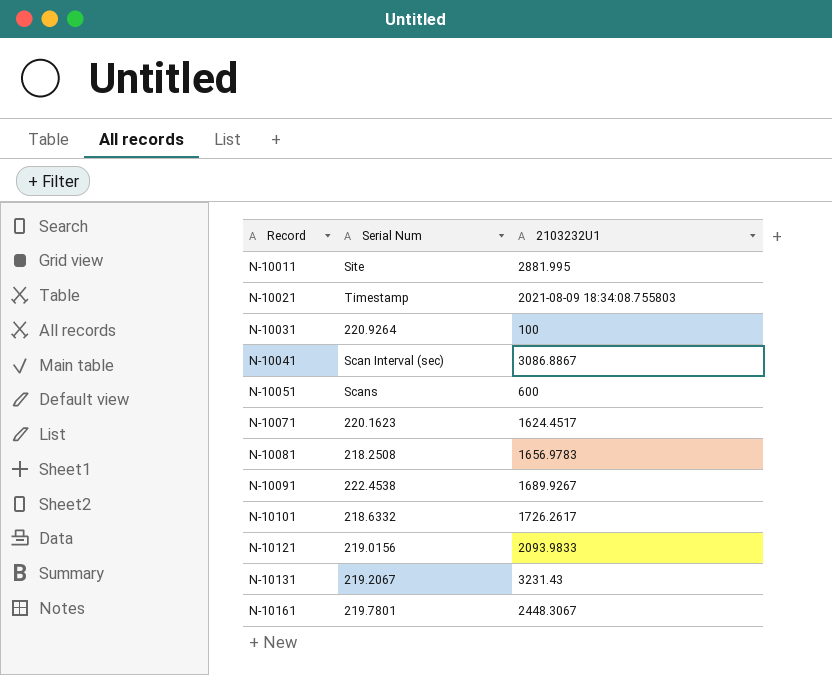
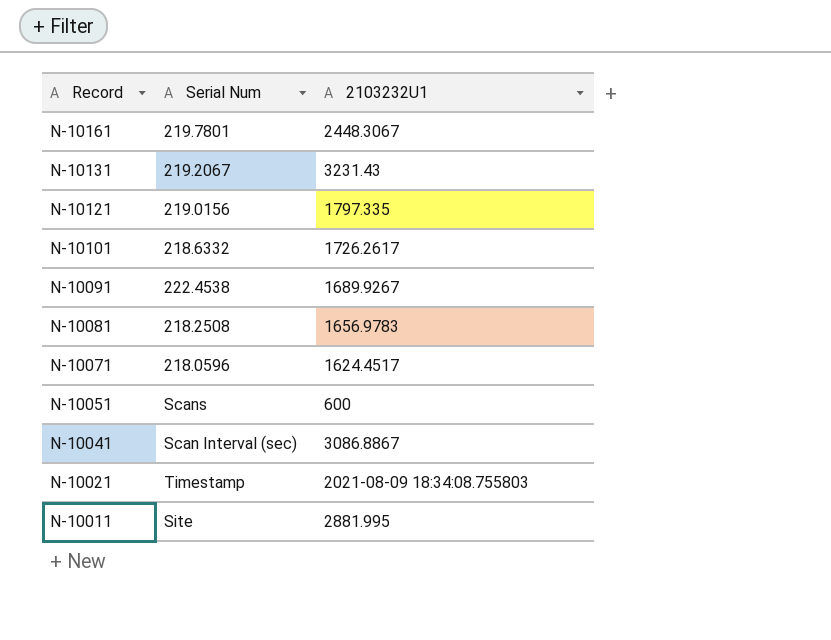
row order: Record ascending -> Record descending
row N-10031: 220.9264 | 100 -> none
N-10121 | 2103232U1: 2093.9833 -> 1797.335
N-10071 | Serial Num: 220.1623 -> 218.0596

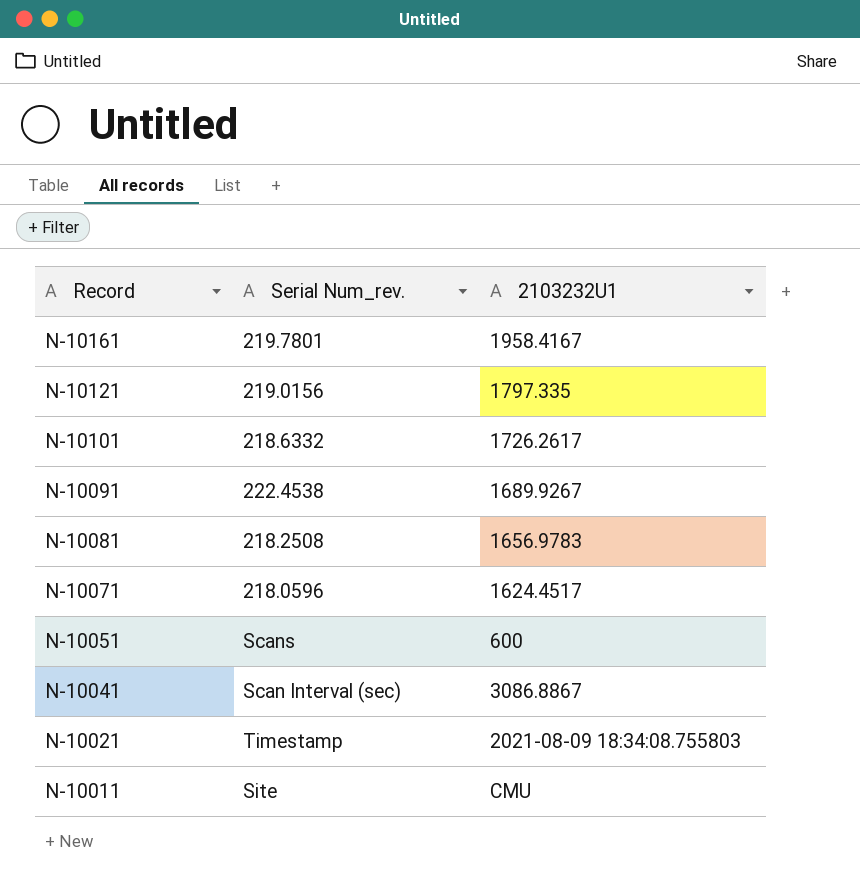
column name: Serial Num -> Serial Num_rev.
row N-10131: 219.2067 | 3231.43 -> none
N-10161 | 2103232U1: 2448.3067 -> 1958.4167
N-10011 | 2103232U1: 2881.995 -> CMU

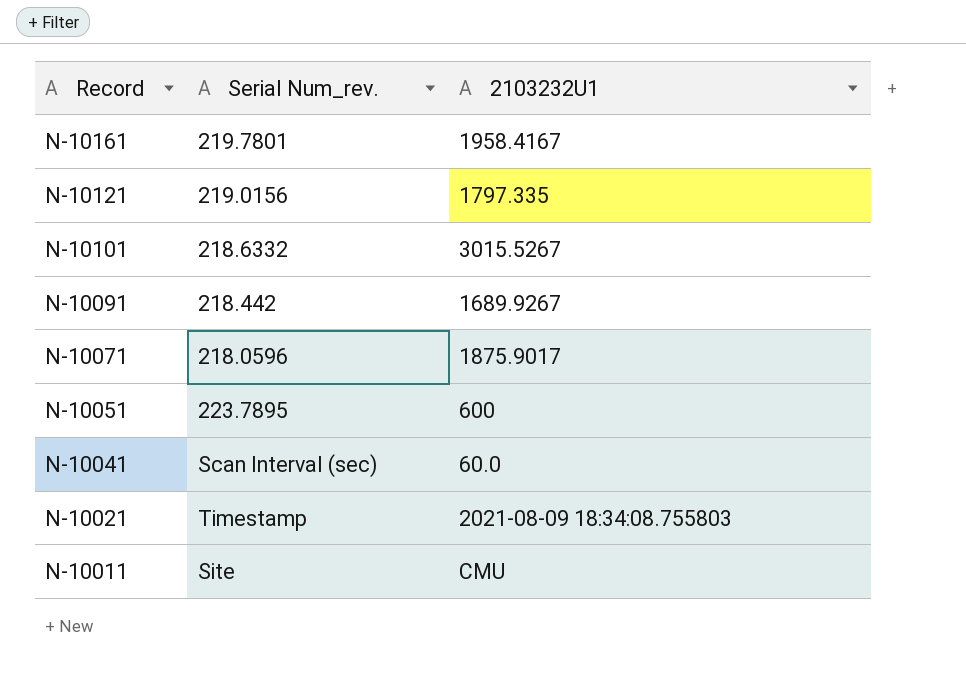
row N-10081: 218.2508 | 1656.9783 -> none
N-10101 | 2103232U1: 1726.2617 -> 3015.5267
N-10091 | Serial Num_rev.: 222.4538 -> 218.442
N-10071 | 2103232U1: 1624.4517 -> 1875.9017
N-10051 | Serial Num_rev.: Scans -> 223.7895
N-10041 | 2103232U1: 3086.8867 -> 60.0

